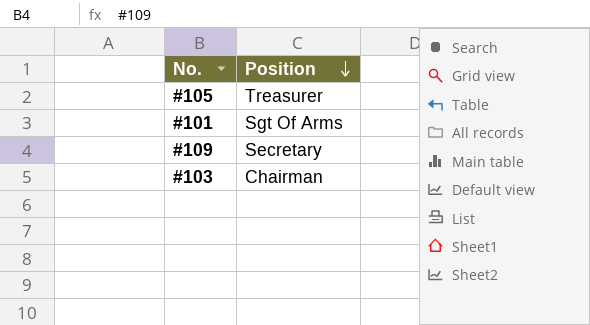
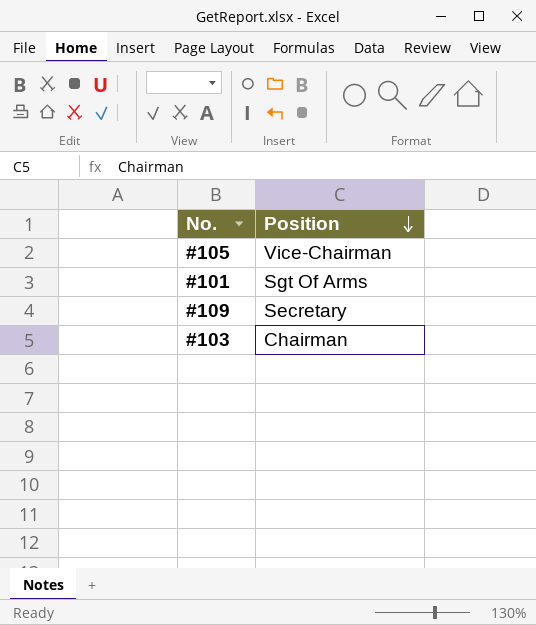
#105 | Position: Treasurer -> Vice-Chairman

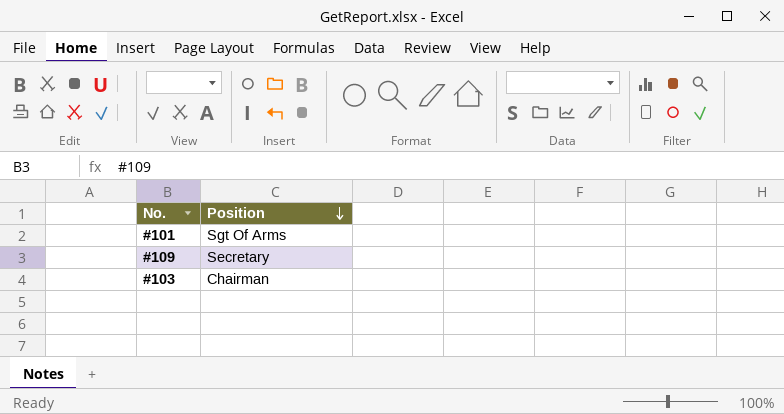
row #105: Vice-Chairman -> none

